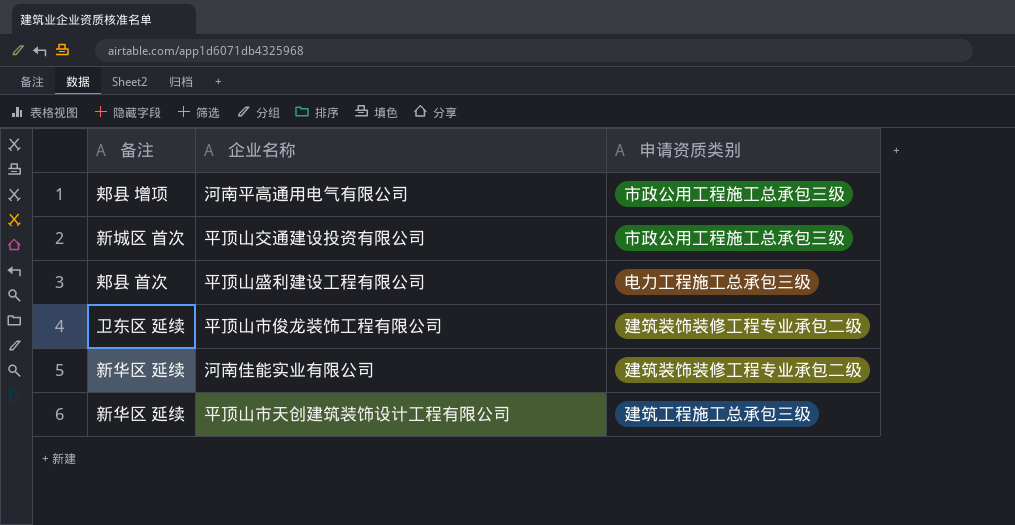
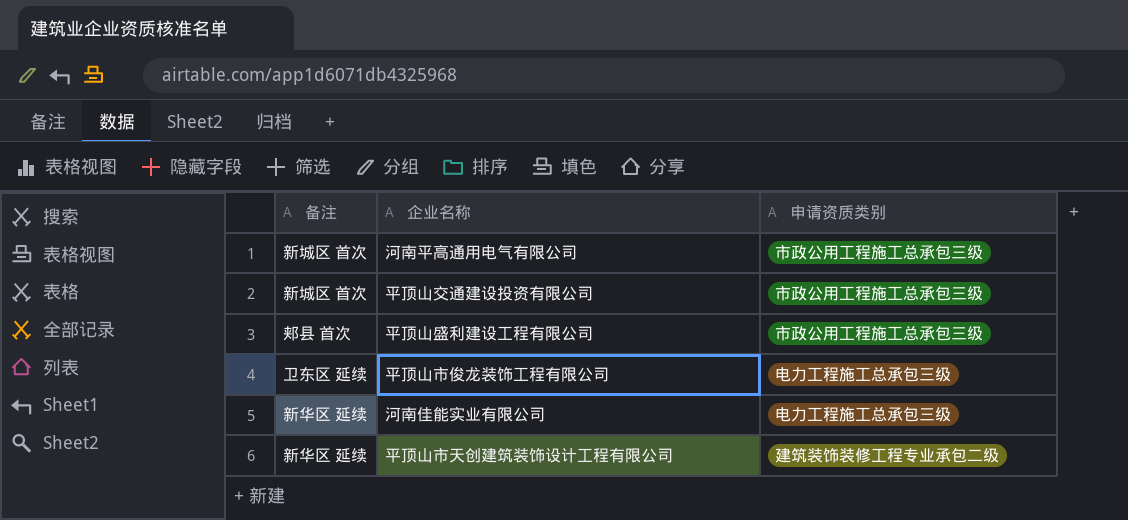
河南平高通用电气有限公司 | 备注: 郏县 增项 -> 新城区 首次
平顶山盛利建设工程有限公司 | 申请资质类别: 电力工程施工总承包三级 -> 市政公用工程施工总承包三级
平顶山市俊龙装饰工程有限公司 | 申请资质类别: 建筑装饰装修工程专业承包二级 -> 电力工程施工总承包三级
河南佳能实业有限公司 | 申请资质类别: 建筑装饰装修工程专业承包二级 -> 电力工程施工总承包三级
平顶山市天创建筑装饰设计工程有限公司 | 申请资质类别: 建筑工程施工总承包三级 -> 建筑装饰装修工程专业承包二级

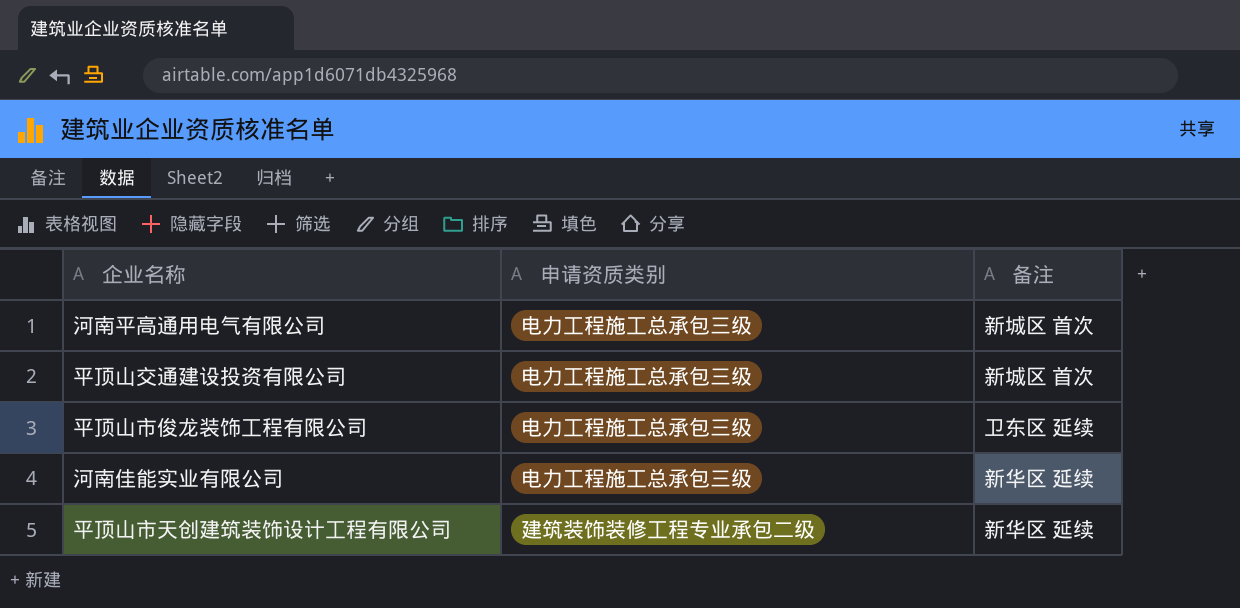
column 备注 | position: 1 -> 3
row 平顶山盛利建设工程有限公司: 郏县 首次 | 市政公用工程施工总承包三级 -> none
河南平高通用电气有限公司 | 申请资质类别: 市政公用工程施工总承包三级 -> 电力工程施工总承包三级
平顶山交通建设投资有限公司 | 申请资质类别: 市政公用工程施工总承包三级 -> 电力工程施工总承包三级

